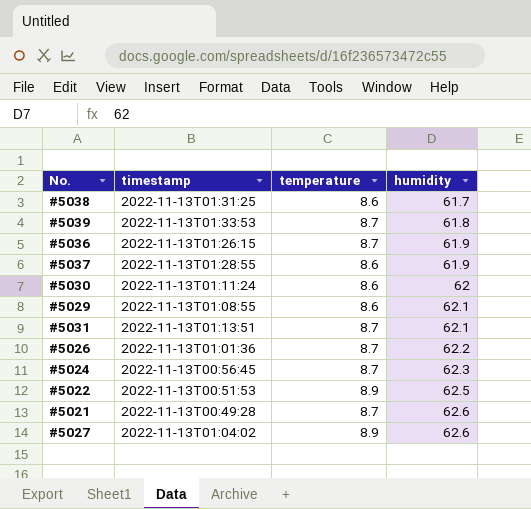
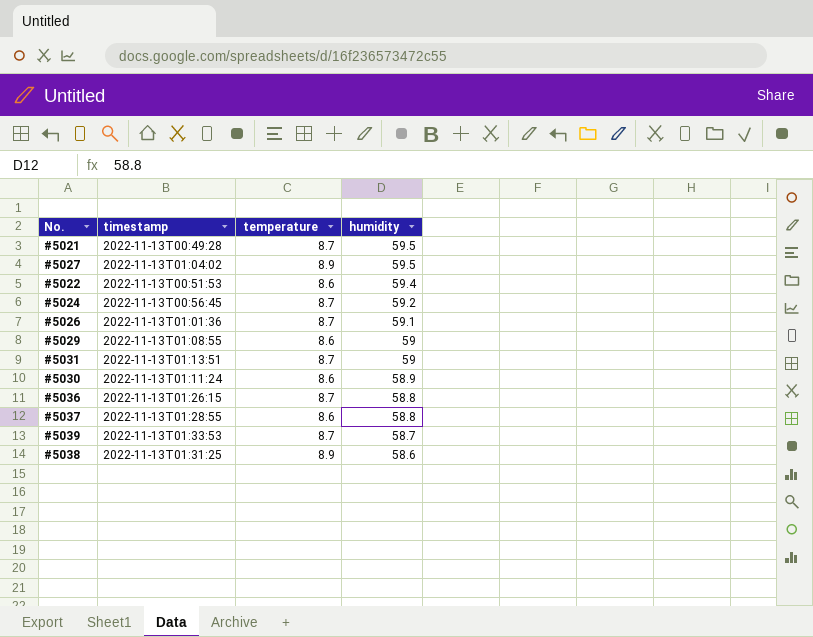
row order: humidity ascending -> humidity descending
#5021 | humidity: 62.6 -> 59.5
#5027 | humidity: 62.6 -> 59.5
#5022 | temperature: 8.9 -> 8.6
#5022 | humidity: 62.5 -> 59.4
#5024 | humidity: 62.3 -> 59.2
#5026 | humidity: 62.2 -> 59.1
#5029 | humidity: 62.1 -> 59
#5031 | humidity: 62.1 -> 59
#5030 | humidity: 62 -> 58.9
#5036 | humidity: 61.9 -> 58.8
#5037 | humidity: 61.9 -> 58.8
#5039 | humidity: 61.8 -> 58.7
#5038 | temperature: 8.6 -> 8.9
#5038 | humidity: 61.7 -> 58.6

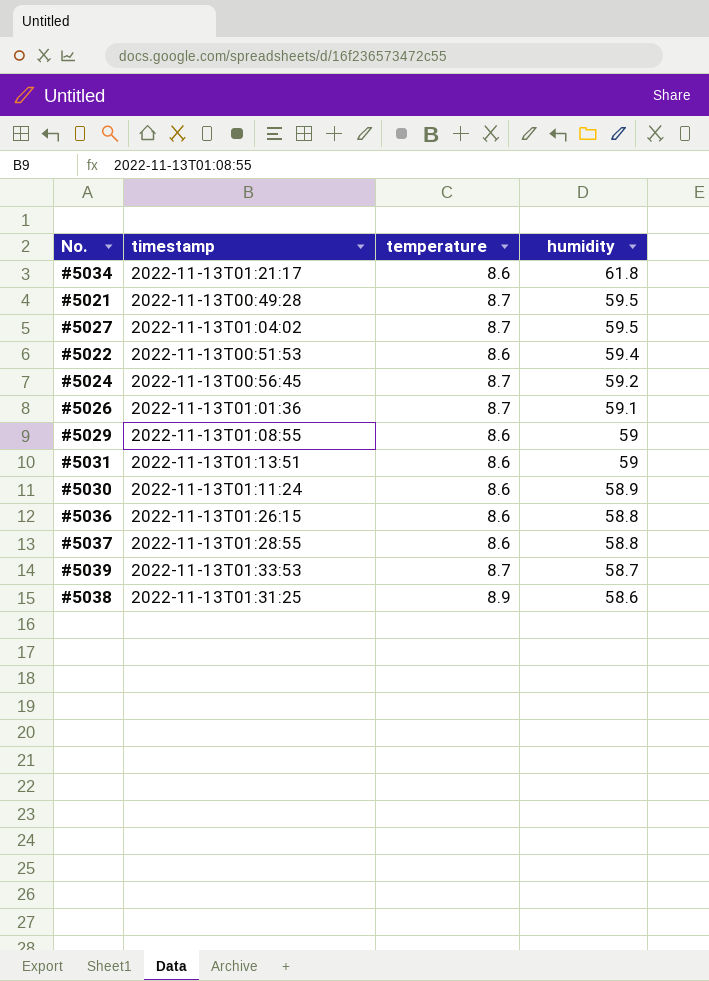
row #5034: none -> 2022-11-13T01:21:17 | 8.6 | 61.8
#5027 | temperature: 8.9 -> 8.7
#5031 | temperature: 8.7 -> 8.6
#5036 | temperature: 8.7 -> 8.6

